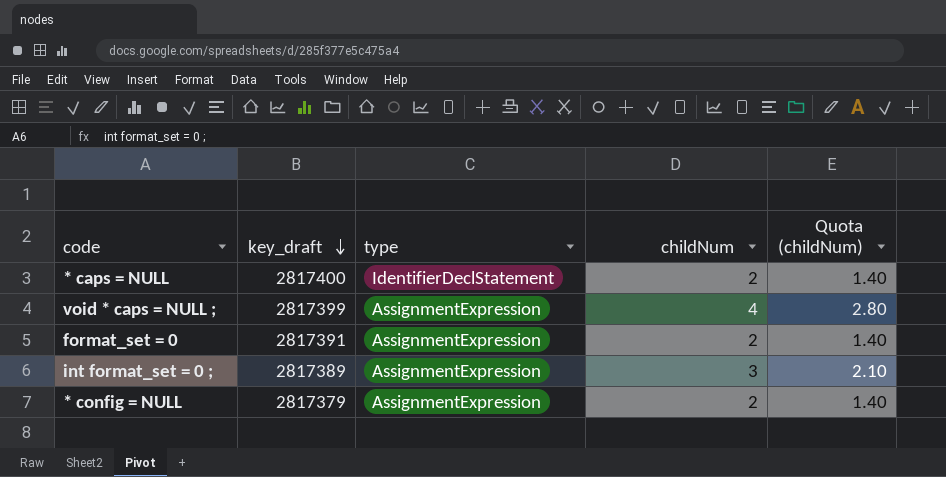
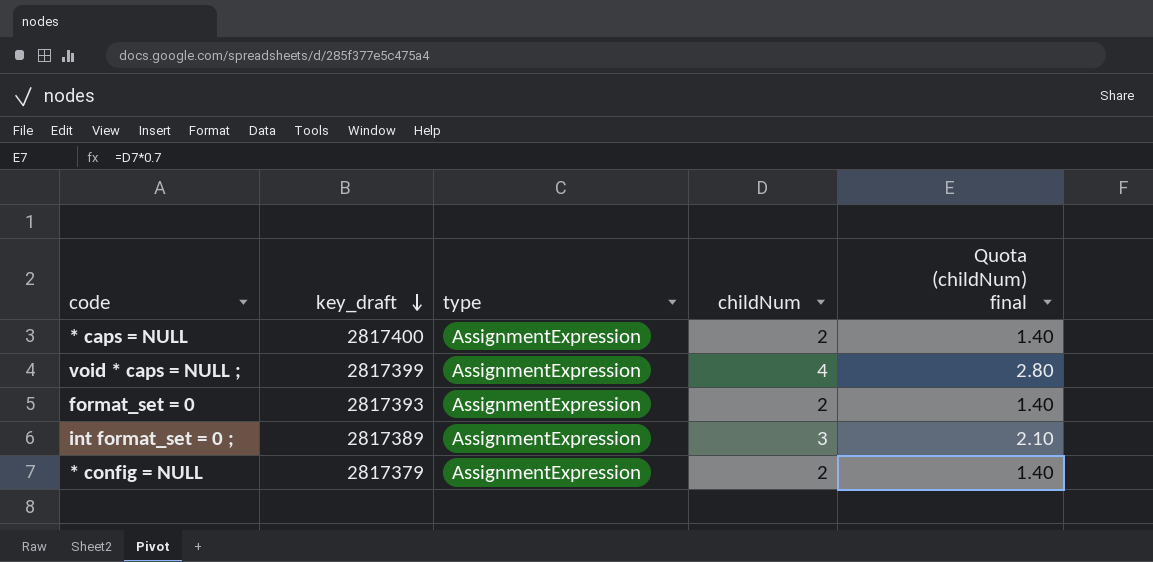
column name: Quota (childNum) -> Quota (childNum) final
* caps = NULL | type: IdentifierDeclStatement -> AssignmentExpression
format_set = 0 | key_draft: 2817391 -> 2817393

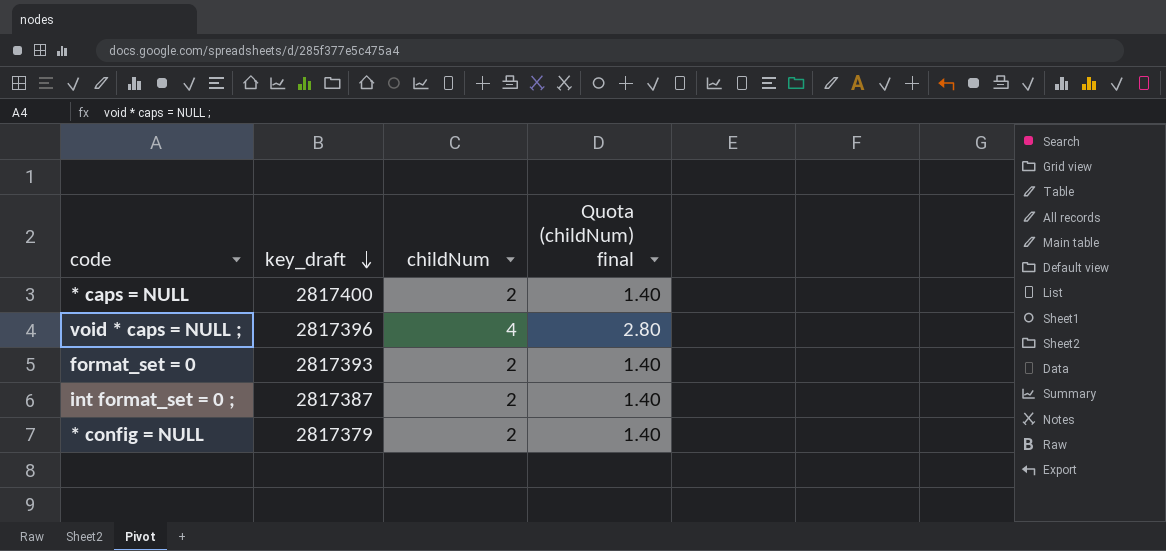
column type | position: 3 -> none
void * caps = NULL ; | key_draft: 2817399 -> 2817396
int format_set = 0 ; | key_draft: 2817389 -> 2817387
int format_set = 0 ; | childNum: 3 -> 2
int format_set = 0 ; | Quota (childNum) final: 2.10 -> 1.40

